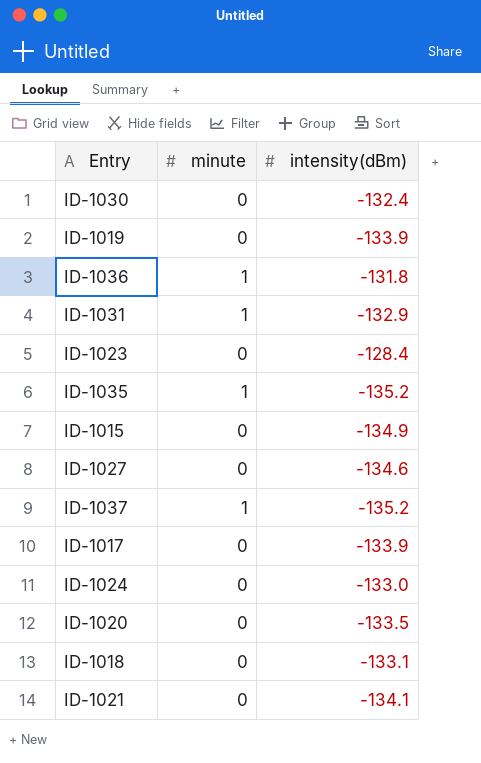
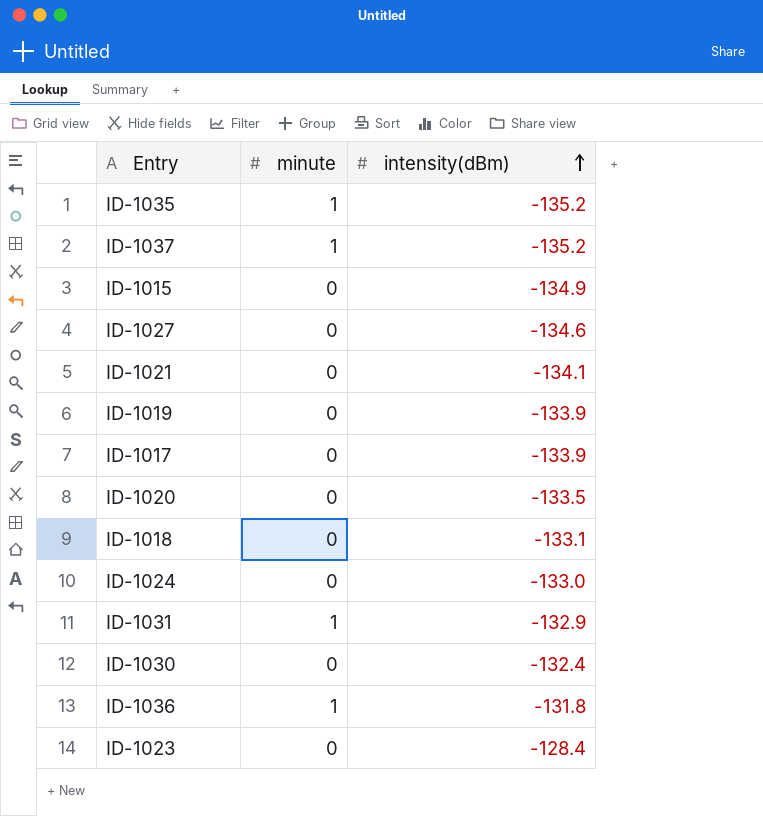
row order: none -> intensity(dBm) ascending

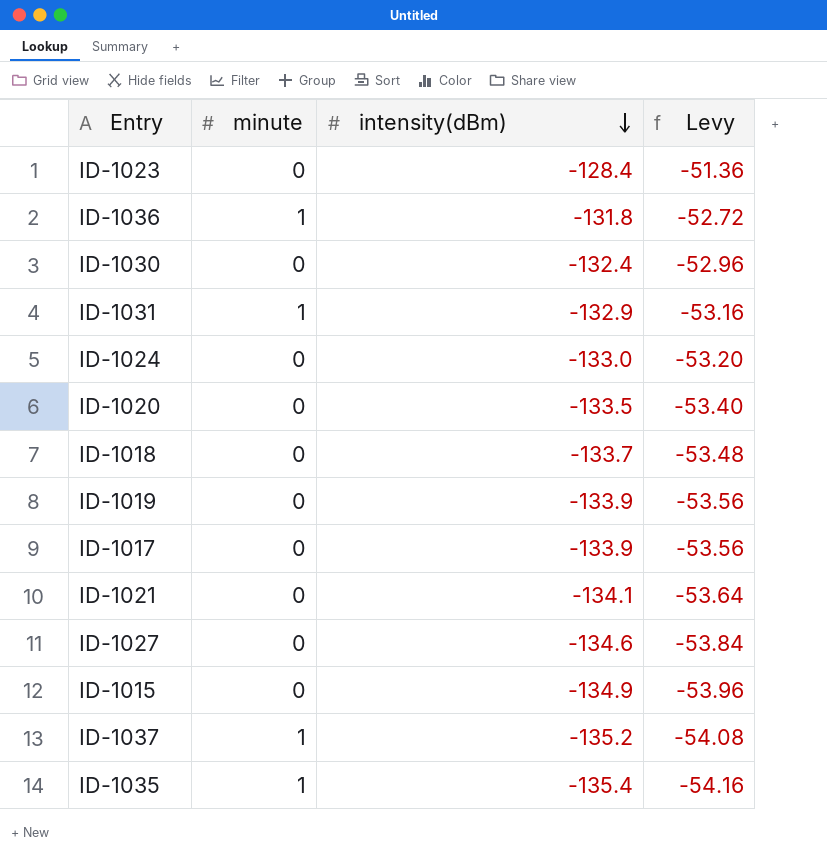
row order: intensity(dBm) ascending -> intensity(dBm) descending
column Levy | formula: none -> [intensity(dBm)] * 0.4
ID-1018 | intensity(dBm): -133.1 -> -133.7
ID-1035 | intensity(dBm): -135.2 -> -135.4

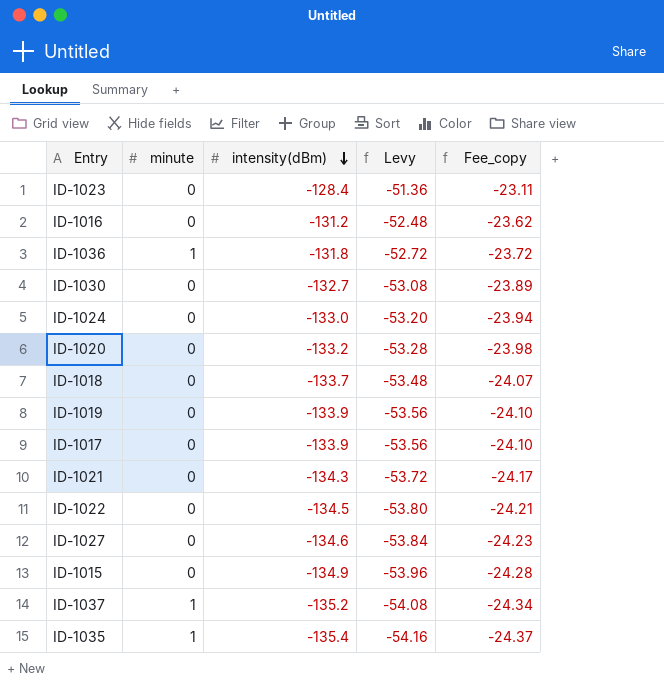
column Fee_copy | formula: none -> [intensity(dBm)] * 0.18
row ID-1031: 1 | -132.9 | -53.16 -> none
row ID-1016: none -> 0 | -131.2 | -52.48 | -23.62
ID-1030 | intensity(dBm): -132.4 -> -132.7
ID-1030 | Levy: -52.96 -> -53.08
ID-1020 | intensity(dBm): -133.5 -> -133.2
ID-1020 | Levy: -53.40 -> -53.28
ID-1021 | intensity(dBm): -134.1 -> -134.3
ID-1021 | Levy: -53.64 -> -53.72
row ID-1022: none -> 0 | -134.5 | -53.80 | -24.21

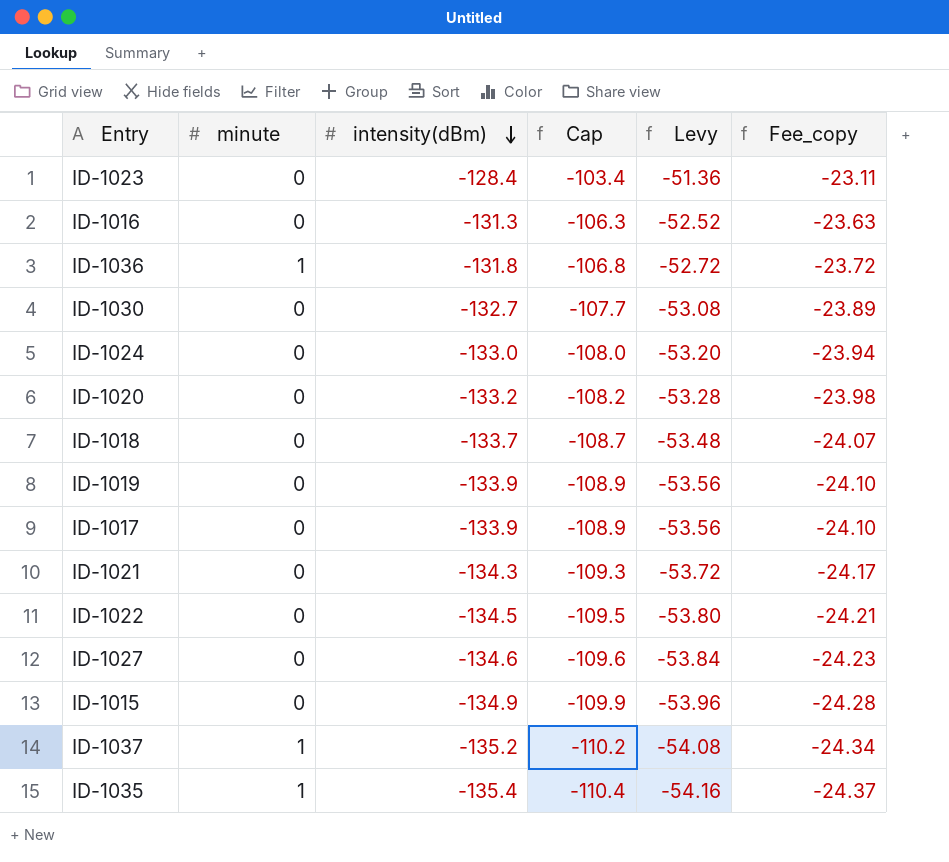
column Cap | formula: none -> [intensity(dBm)] + 25
ID-1016 | intensity(dBm): -131.2 -> -131.3
ID-1016 | Levy: -52.48 -> -52.52
ID-1016 | Fee_copy: -23.62 -> -23.63

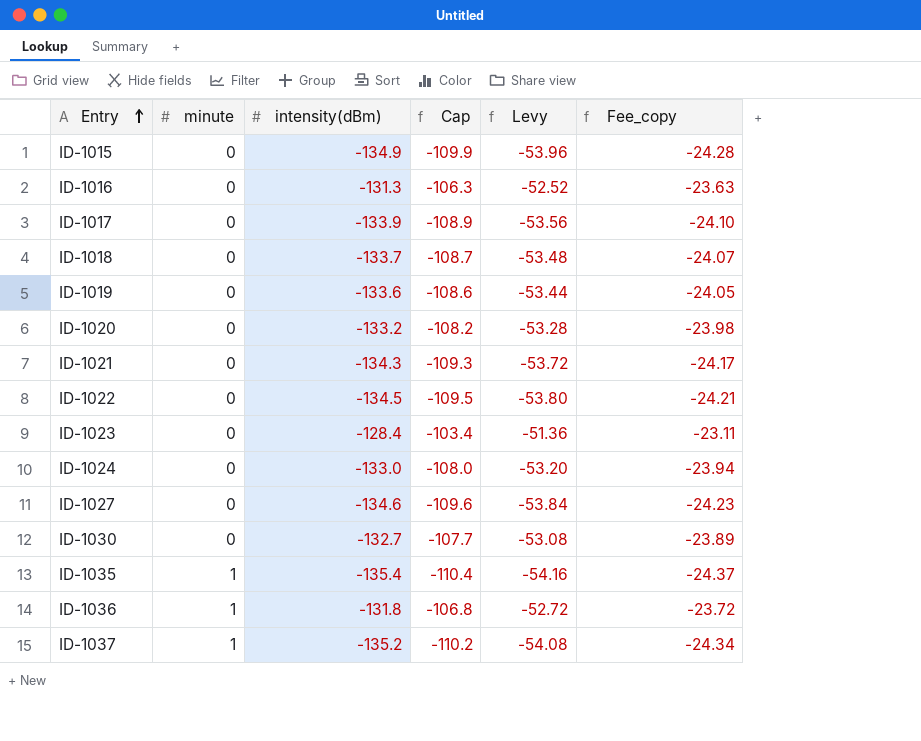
row order: intensity(dBm) descending -> Entry ascending
ID-1019 | intensity(dBm): -133.9 -> -133.6
ID-1019 | Cap: -108.9 -> -108.6
ID-1019 | Levy: -53.56 -> -53.44
ID-1019 | Fee_copy: -24.10 -> -24.05

